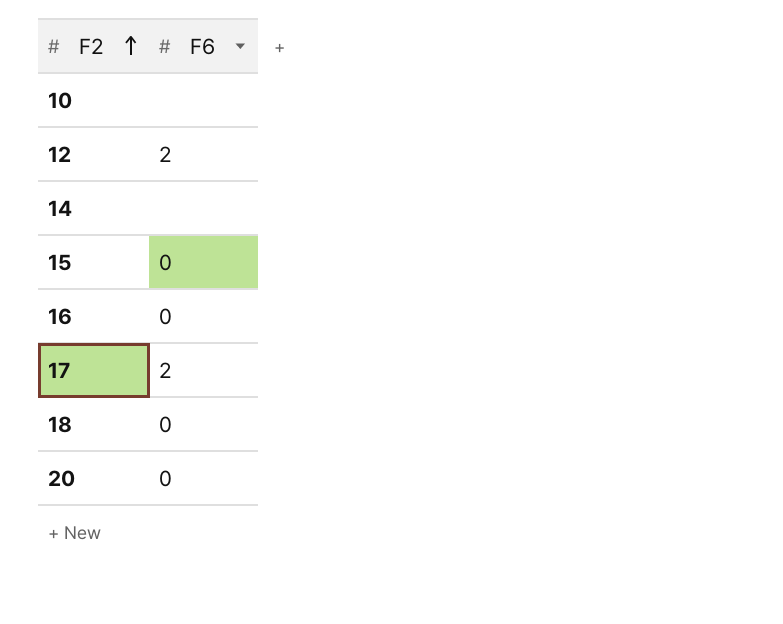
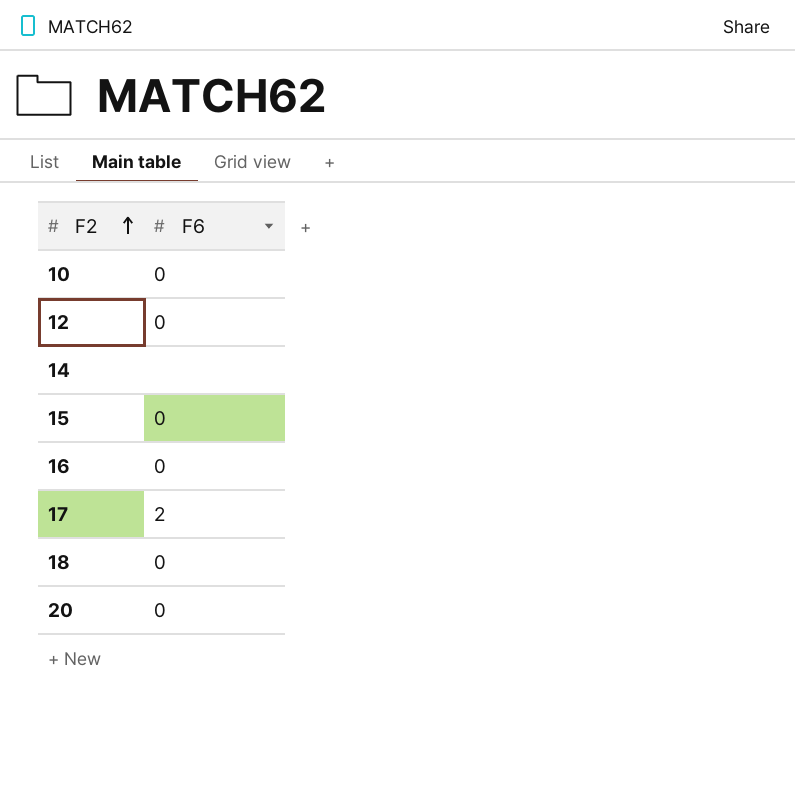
10 | F6: none -> 0
12 | F6: 2 -> 0

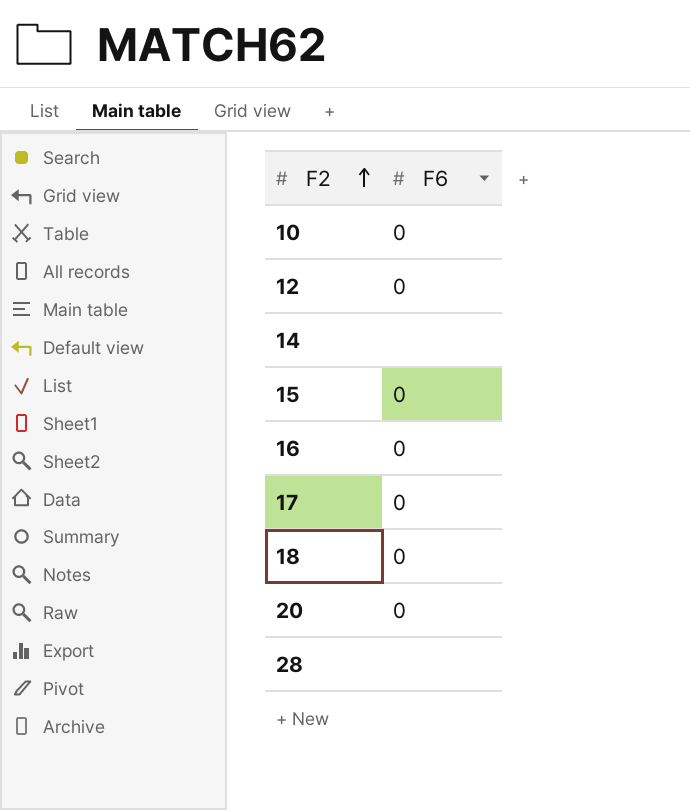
17 | F6: 2 -> 0
row 28: none -> none

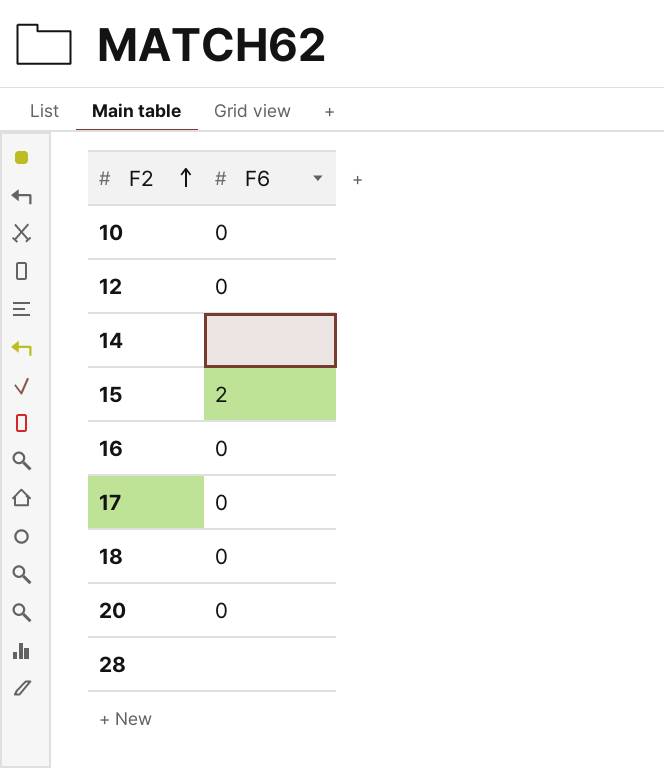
15 | F6: 0 -> 2

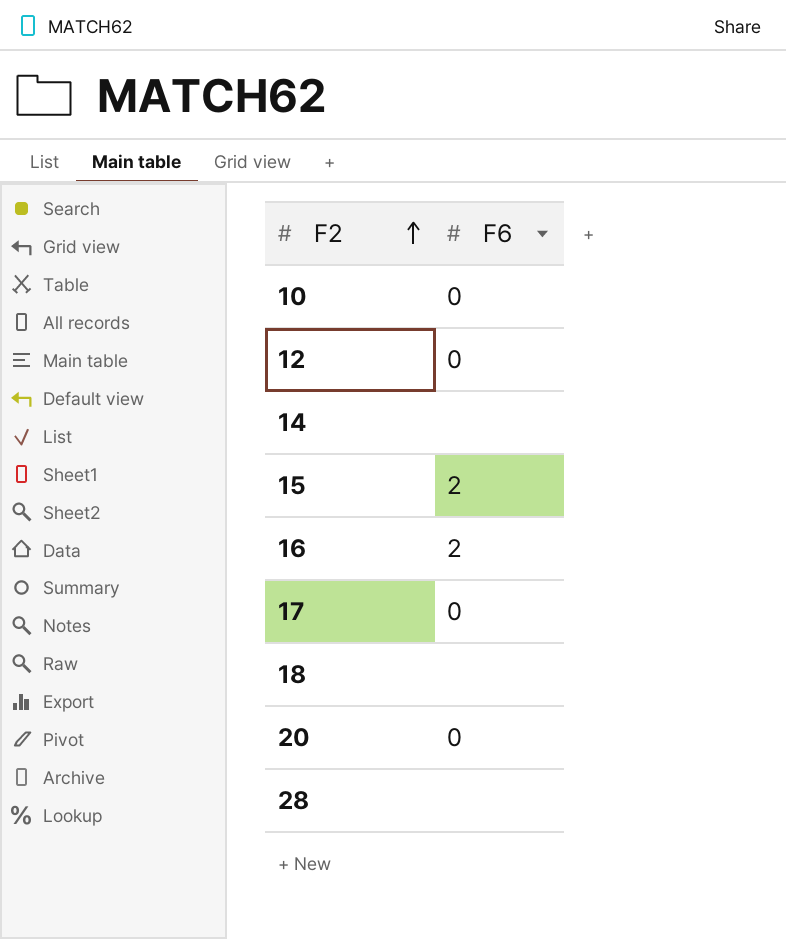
16 | F6: 0 -> 2
18 | F6: 0 -> none

